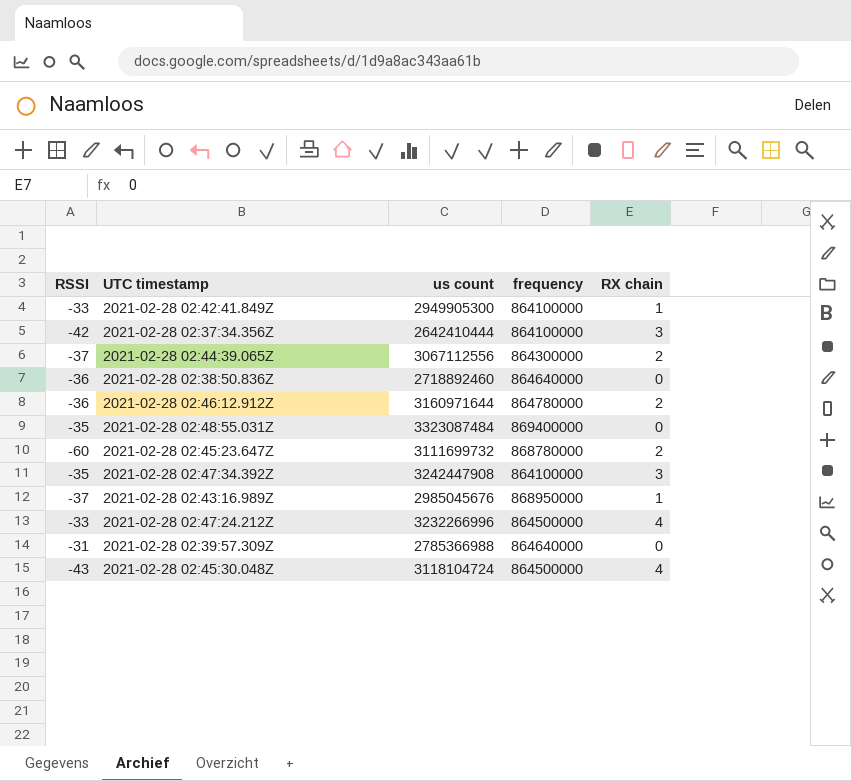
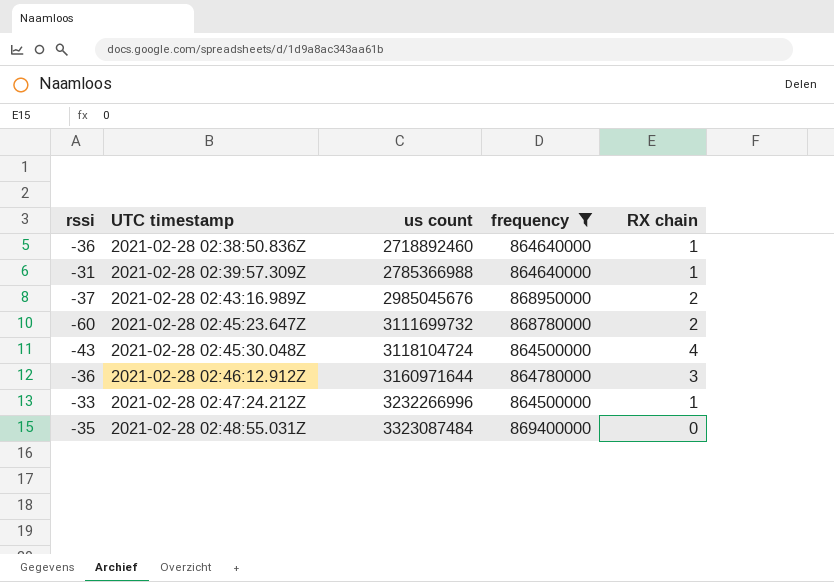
filter: none -> frequency >= 864500000
row order: none -> UTC timestamp ascending
column name: RSSI -> rssi
2021-02-28 02:38:50.836Z | RX chain: 0 -> 1
2021-02-28 02:39:57.309Z | RX chain: 0 -> 1
2021-02-28 02:43:16.989Z | RX chain: 1 -> 2
2021-02-28 02:46:12.912Z | RX chain: 2 -> 3
2021-02-28 02:47:24.212Z | RX chain: 4 -> 1

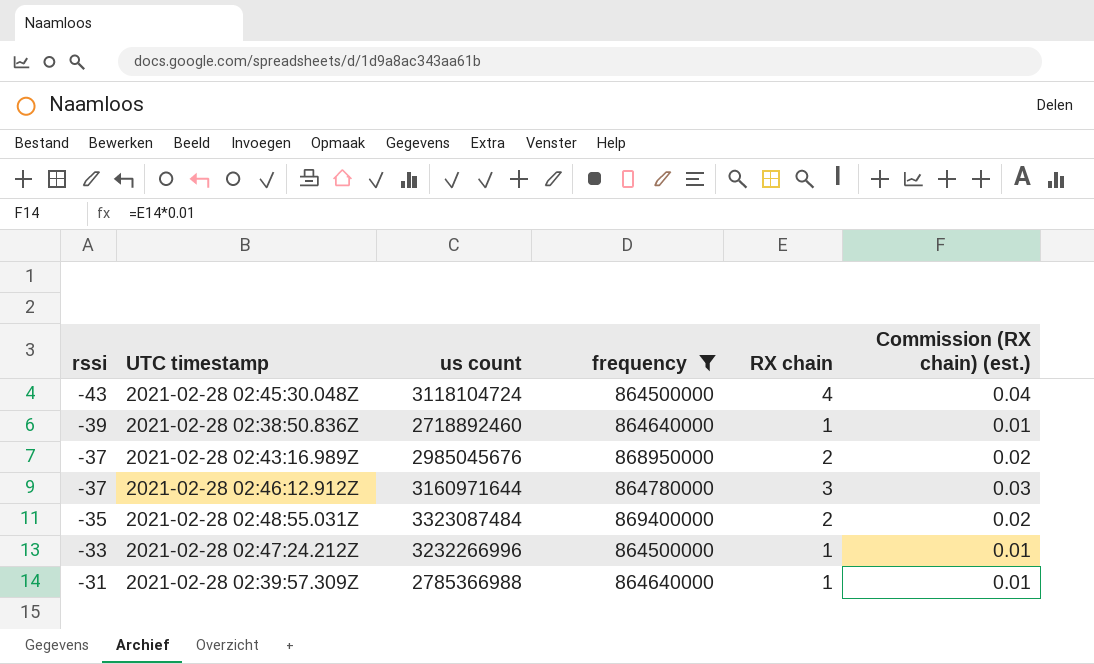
row order: UTC timestamp ascending -> rssi ascending
column Commission (RX chain) (est.) | formula: none -> [RX chain] * 0.01
row 2021-02-28 02:45:23.647Z: -60 | 3111699732 | 868780000 | 2 -> none
2021-02-28 02:38:50.836Z | rssi: -36 -> -39
2021-02-28 02:46:12.912Z | rssi: -36 -> -37
2021-02-28 02:48:55.031Z | RX chain: 0 -> 2

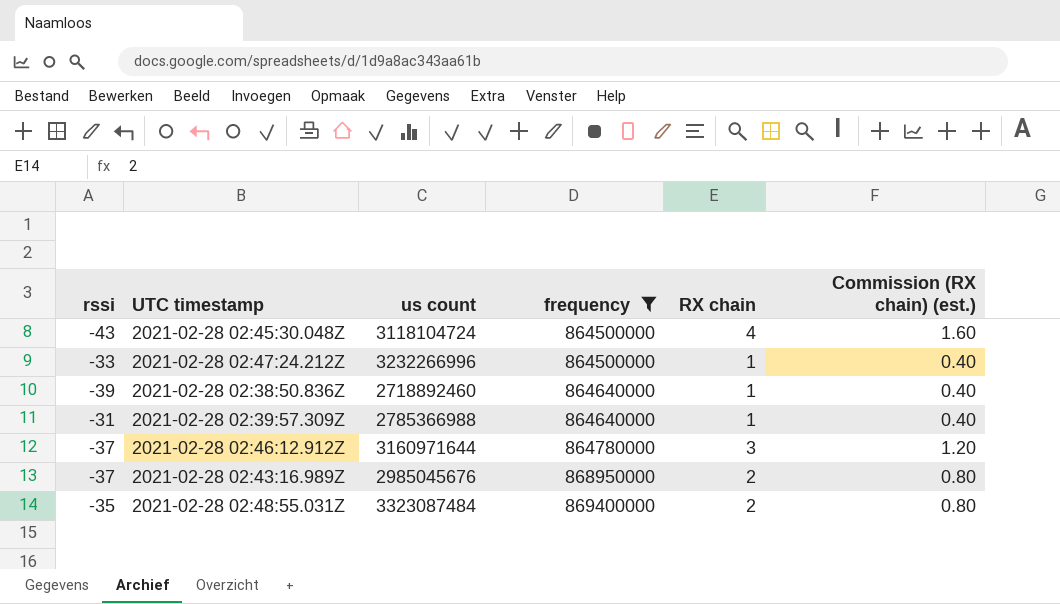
row order: rssi ascending -> frequency ascending
column Commission (RX chain) (est.) | formula: [RX chain] * 0.01 -> [RX chain] * 0.4

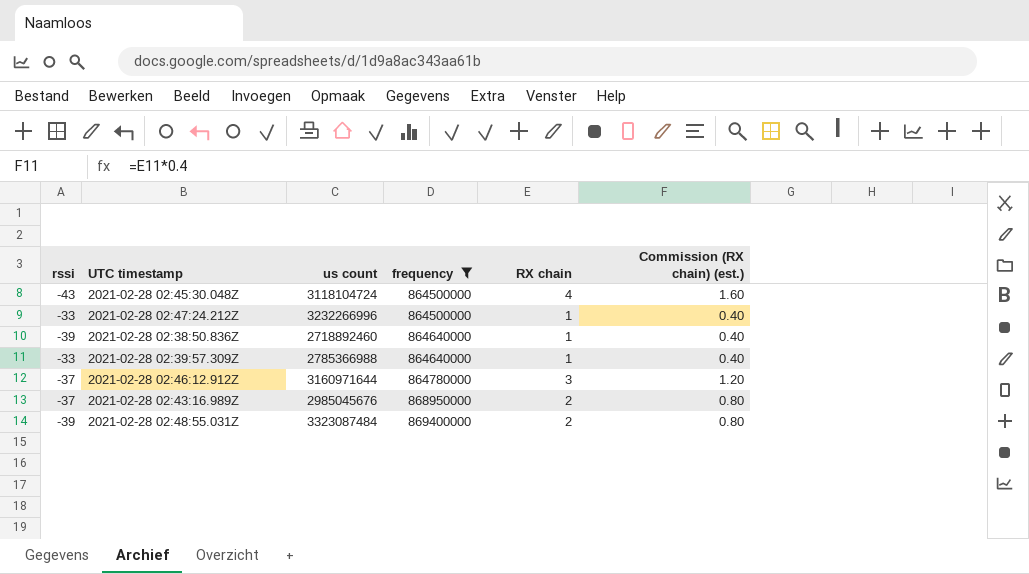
2021-02-28 02:39:57.309Z | rssi: -31 -> -33
2021-02-28 02:48:55.031Z | rssi: -35 -> -39

